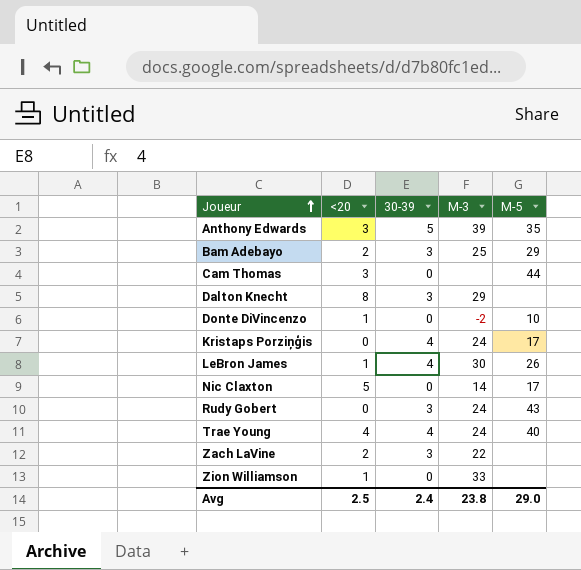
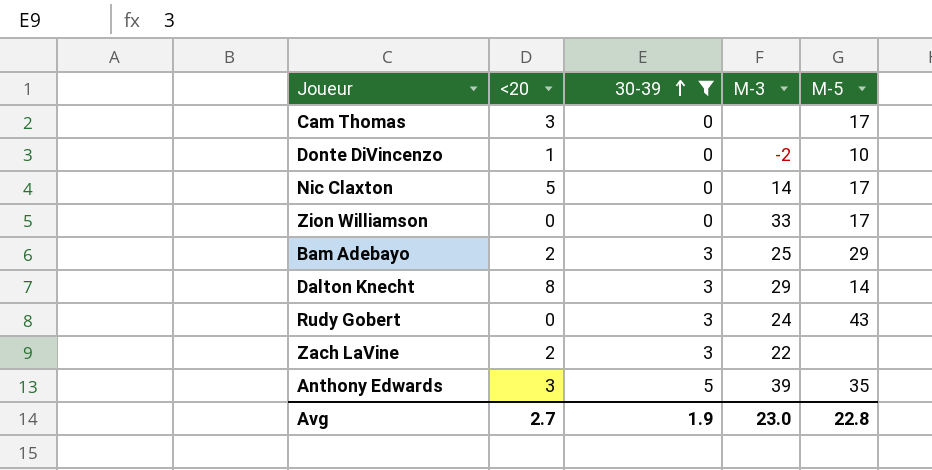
filter: none -> 30-39 != 4
row order: Joueur ascending -> 30-39 ascending
Cam Thomas | M-5: 44 -> 17
Zion Williamson | <20: 1 -> 0
Zion Williamson | M-5: none -> 17
Dalton Knecht | M-5: none -> 14
Avg | <20: 2.5 -> 2.7
Avg | 30-39: 2.4 -> 1.9
Avg | M-3: 23.8 -> 23.0
Avg | M-5: 29.0 -> 22.8

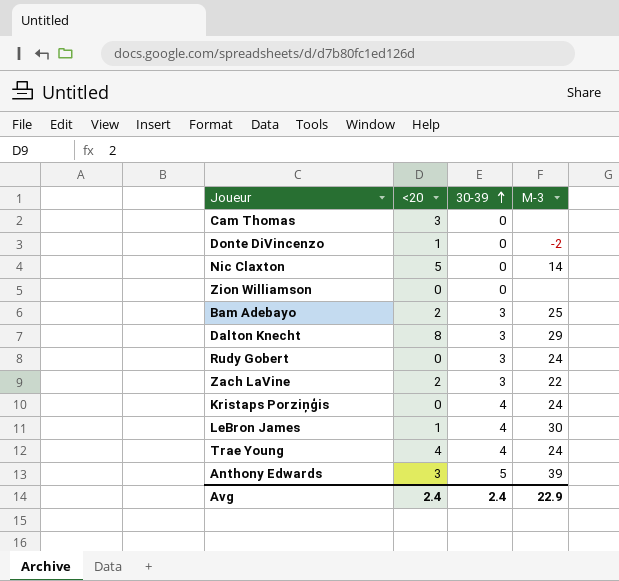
filter: 30-39 != 4 -> none
column M-5 | position: 5 -> none
Zion Williamson | M-3: 33 -> none
Avg | <20: 2.7 -> 2.4
Avg | 30-39: 1.9 -> 2.4
Avg | M-3: 23.0 -> 22.9

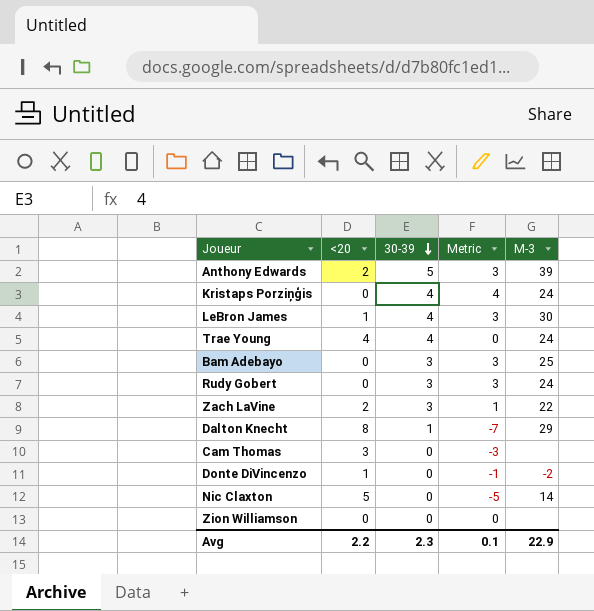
row order: 30-39 ascending -> 30-39 descending
column Metric | formula: none -> [30-39] - [<20]
Anthony Edwards | <20: 3 -> 2
Bam Adebayo | <20: 2 -> 0
Dalton Knecht | 30-39: 3 -> 1
Avg | <20: 2.4 -> 2.2
Avg | 30-39: 2.4 -> 2.3

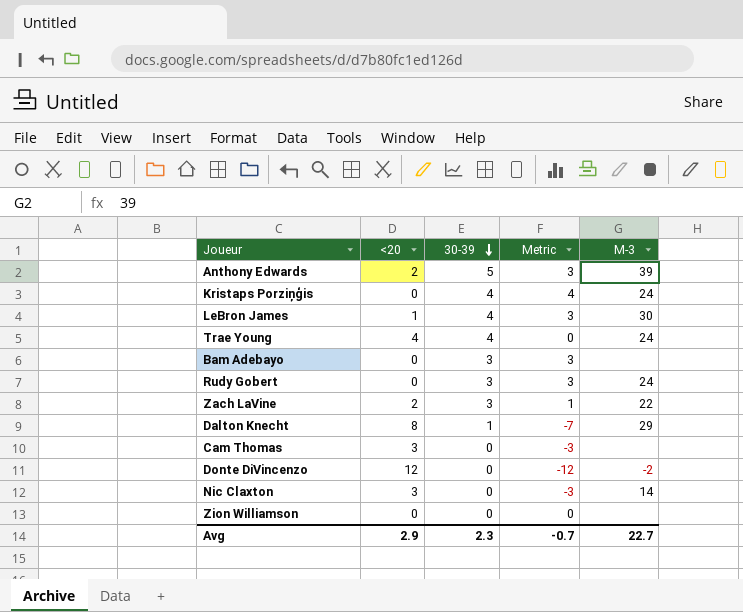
Bam Adebayo | M-3: 25 -> none
Donte DiVincenzo | <20: 1 -> 12
Donte DiVincenzo | Metric: -1 -> -12
Nic Claxton | <20: 5 -> 3
Nic Claxton | Metric: -5 -> -3
Avg | <20: 2.2 -> 2.9
Avg | Metric: 0.1 -> -0.7
Avg | M-3: 22.9 -> 22.7

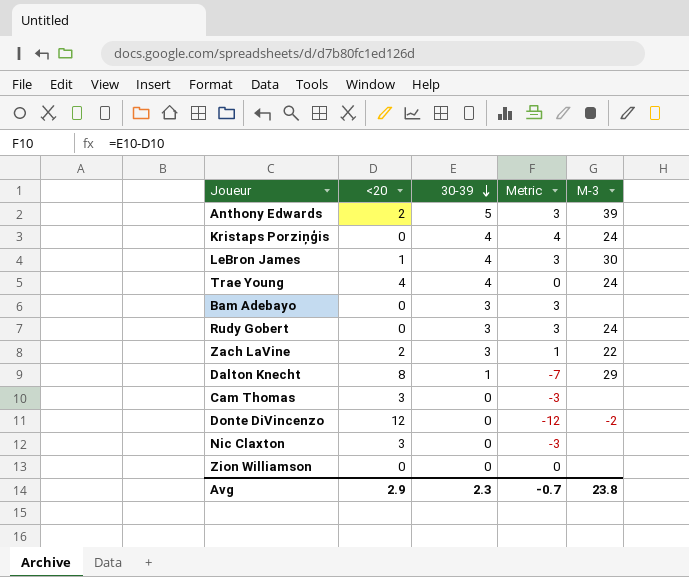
Nic Claxton | M-3: 14 -> none
Avg | M-3: 22.7 -> 23.8

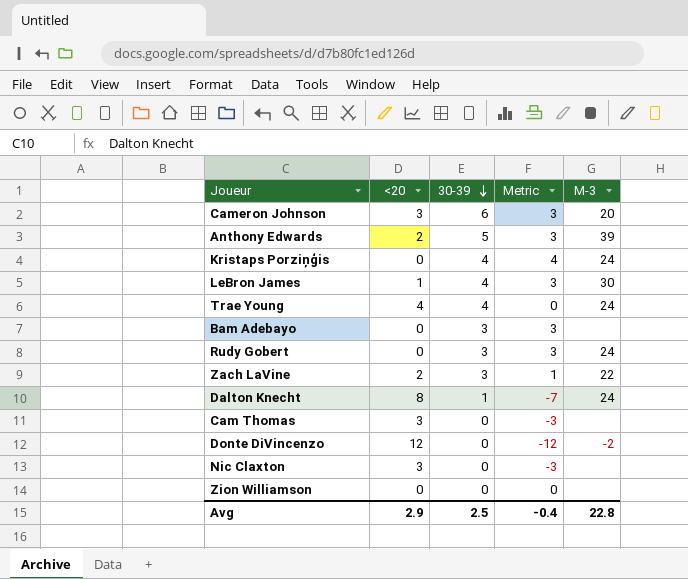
row Cameron Johnson: none -> 3 | 6 | 3 | 20
Dalton Knecht | M-3: 29 -> 24
Avg | 30-39: 2.3 -> 2.5
Avg | Metric: -0.7 -> -0.4
Avg | M-3: 23.8 -> 22.8

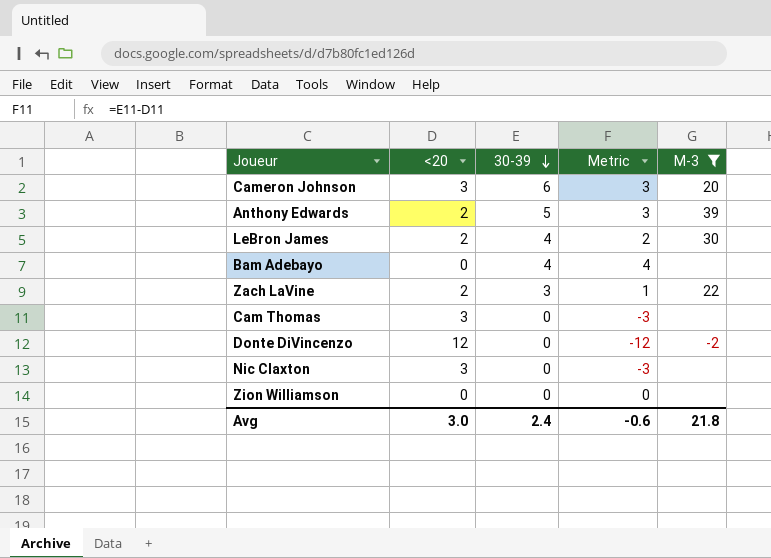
filter: none -> M-3 != 24
LeBron James | <20: 1 -> 2
LeBron James | Metric: 3 -> 2
Bam Adebayo | 30-39: 3 -> 4
Bam Adebayo | Metric: 3 -> 4
Avg | <20: 2.9 -> 3.0
Avg | 30-39: 2.5 -> 2.4
Avg | Metric: -0.4 -> -0.6
Avg | M-3: 22.8 -> 21.8

